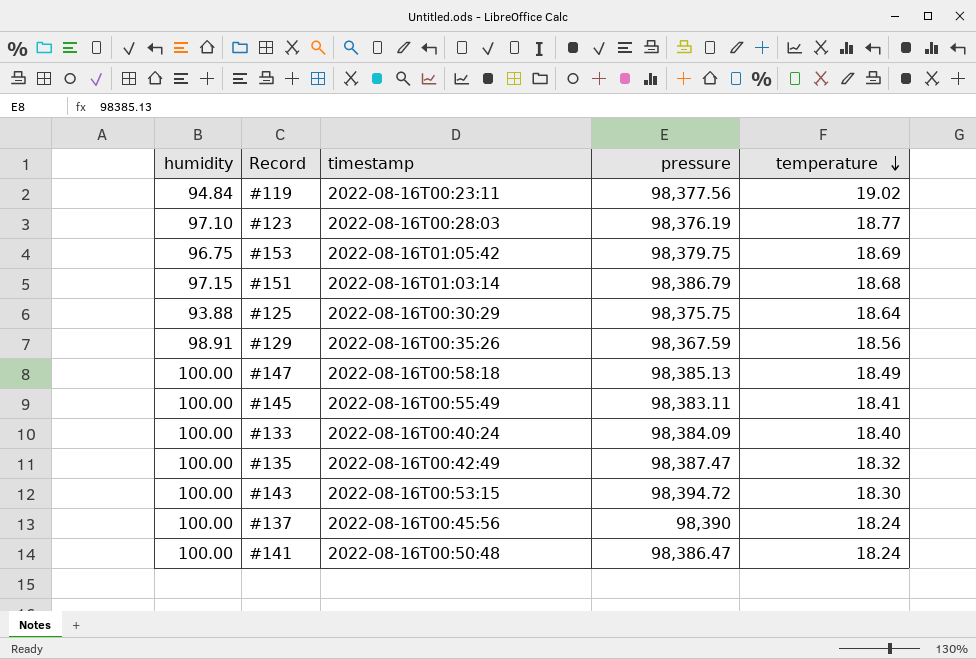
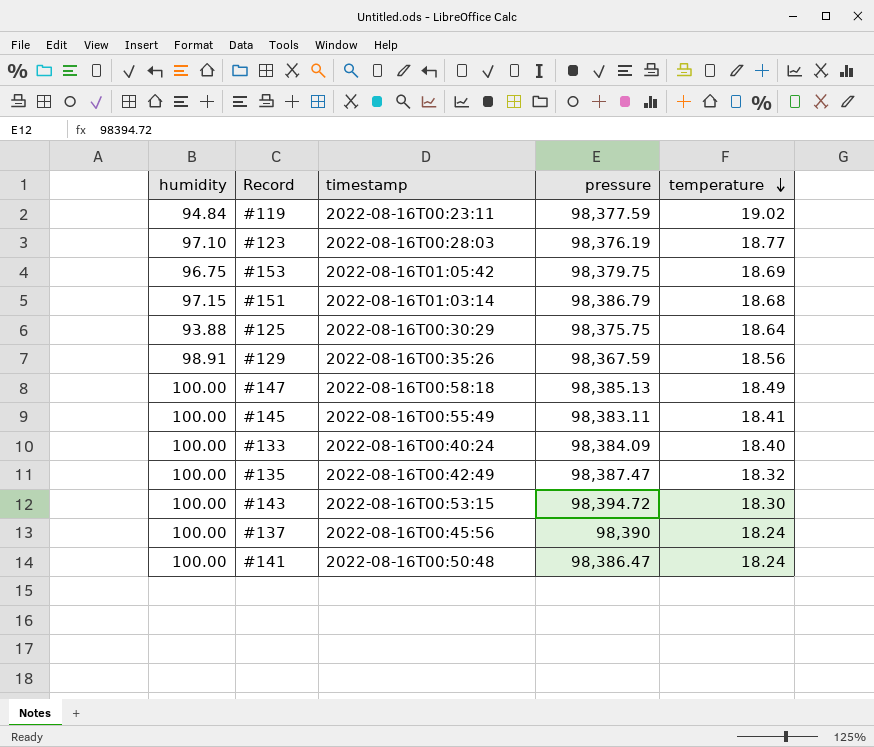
#119 | pressure: 98,377.56 -> 98,377.59

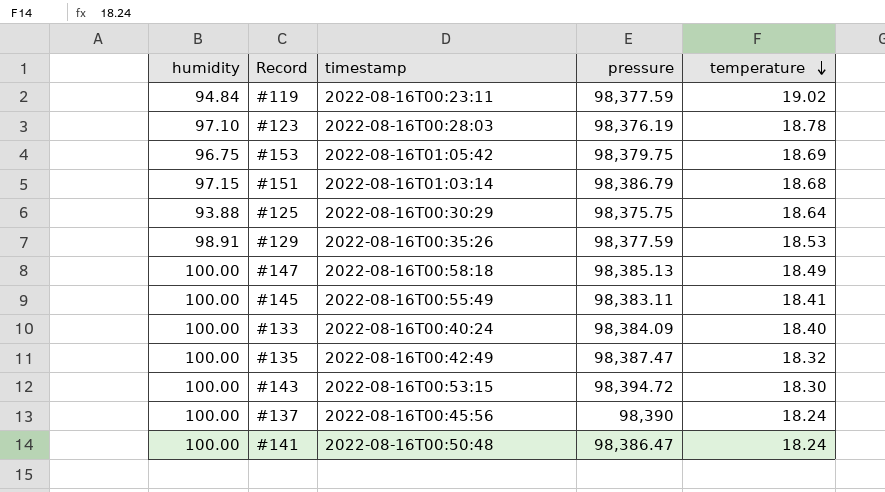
#123 | temperature: 18.77 -> 18.78
#129 | pressure: 98,367.59 -> 98,377.59
#129 | temperature: 18.56 -> 18.53

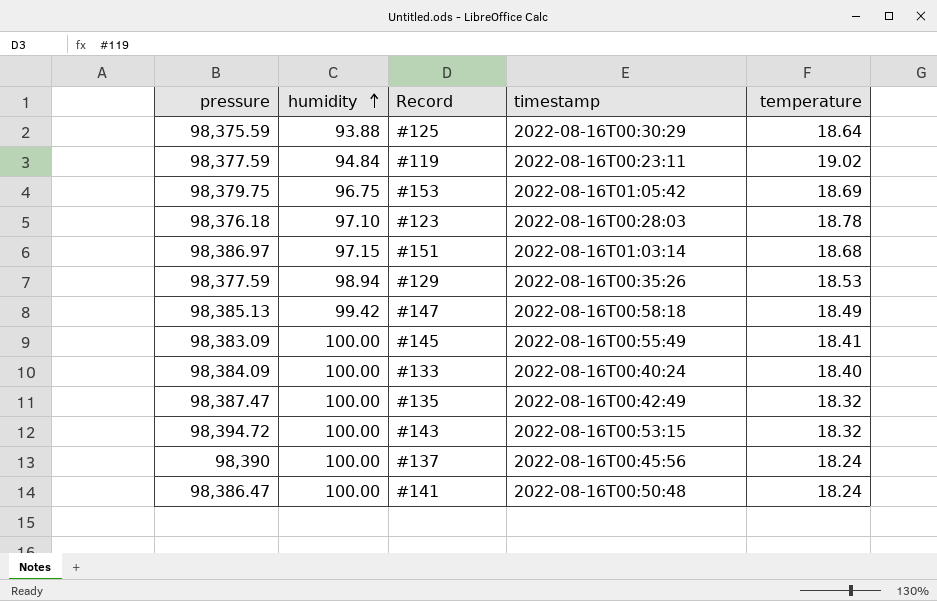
row order: temperature descending -> humidity ascending
column pressure | position: 4 -> 1
#125 | pressure: 98,375.75 -> 98,375.59
#123 | pressure: 98,376.19 -> 98,376.18
#151 | pressure: 98,386.79 -> 98,386.97
#129 | humidity: 98.91 -> 98.94
#147 | humidity: 100.00 -> 99.42
#145 | pressure: 98,383.11 -> 98,383.09
#143 | temperature: 18.30 -> 18.32

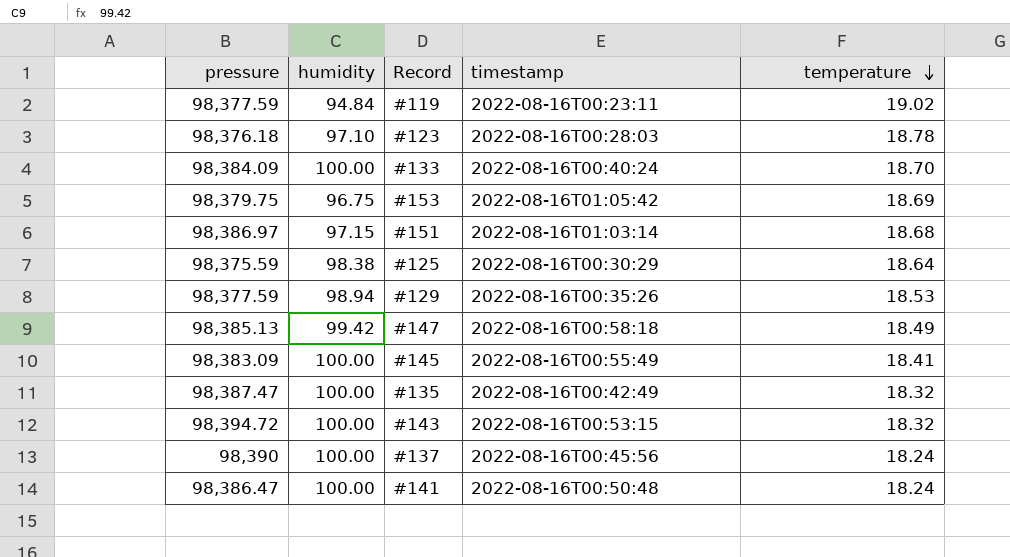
row order: humidity ascending -> temperature descending
#133 | temperature: 18.40 -> 18.70
#125 | humidity: 93.88 -> 98.38

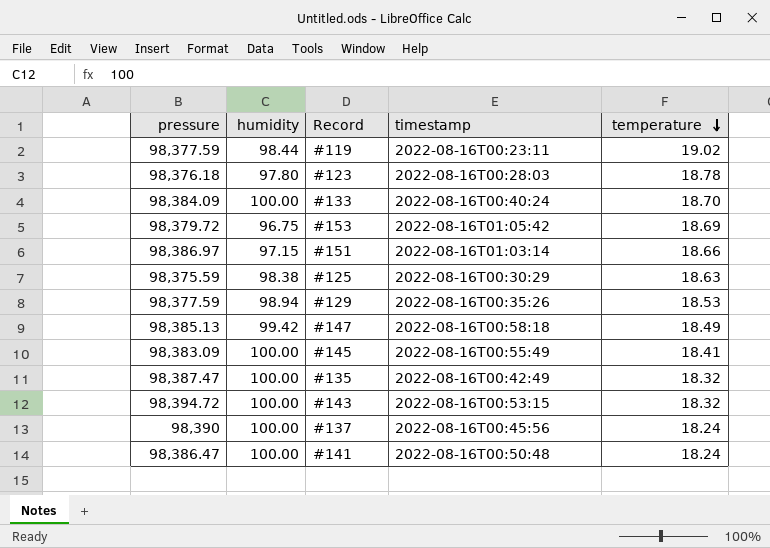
#119 | humidity: 94.84 -> 98.44
#123 | humidity: 97.10 -> 97.80
#153 | pressure: 98,379.75 -> 98,379.72
#151 | temperature: 18.68 -> 18.66
#125 | temperature: 18.64 -> 18.63

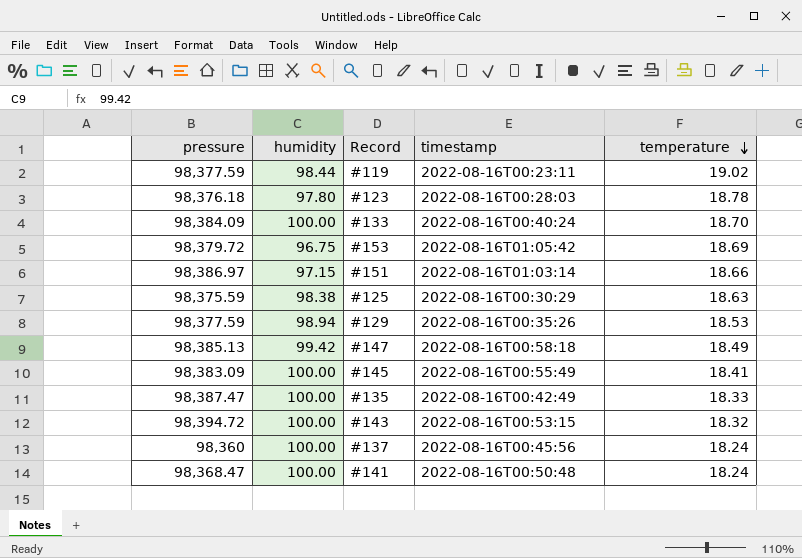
#135 | temperature: 18.32 -> 18.33
#137 | pressure: 98,390 -> 98,360
#141 | pressure: 98,386.47 -> 98,368.47

